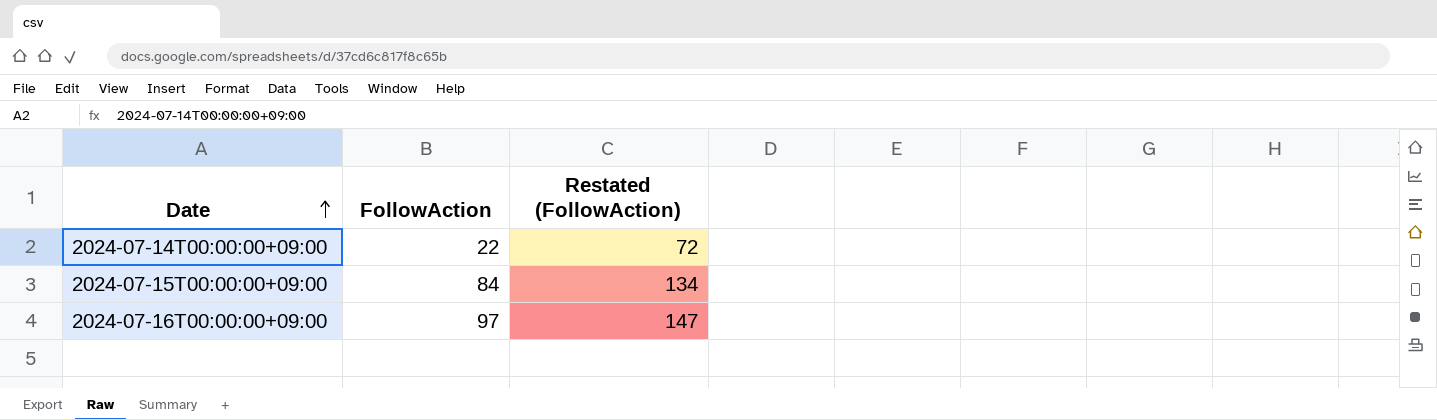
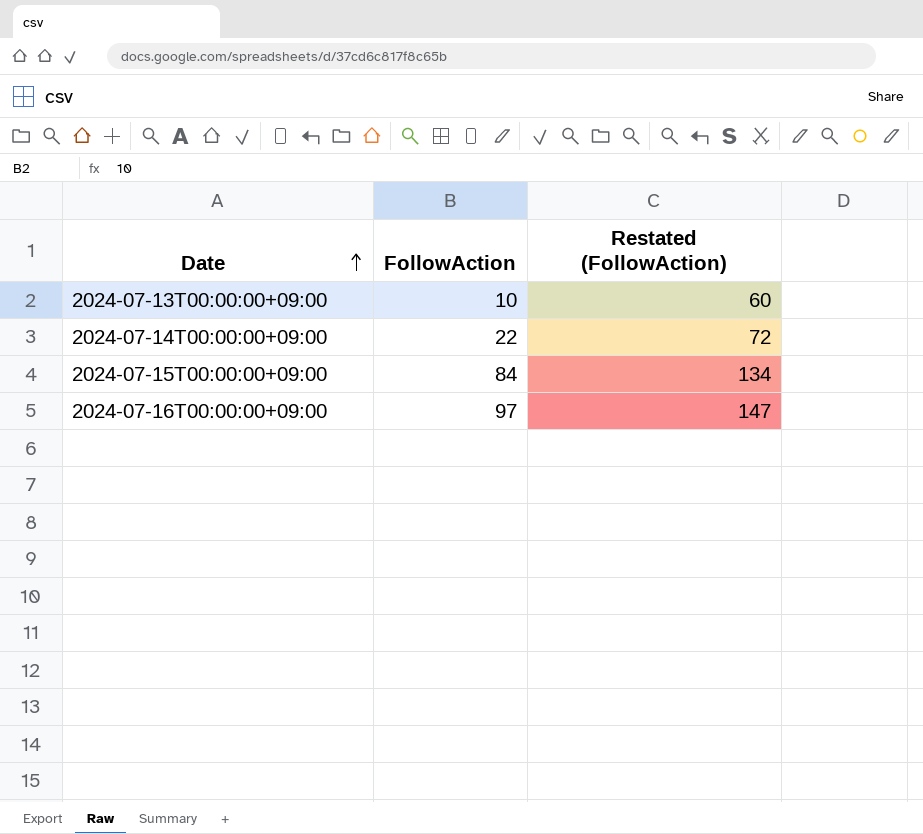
row 2024-07-13T00:00:00+09:00: none -> 10 | 60

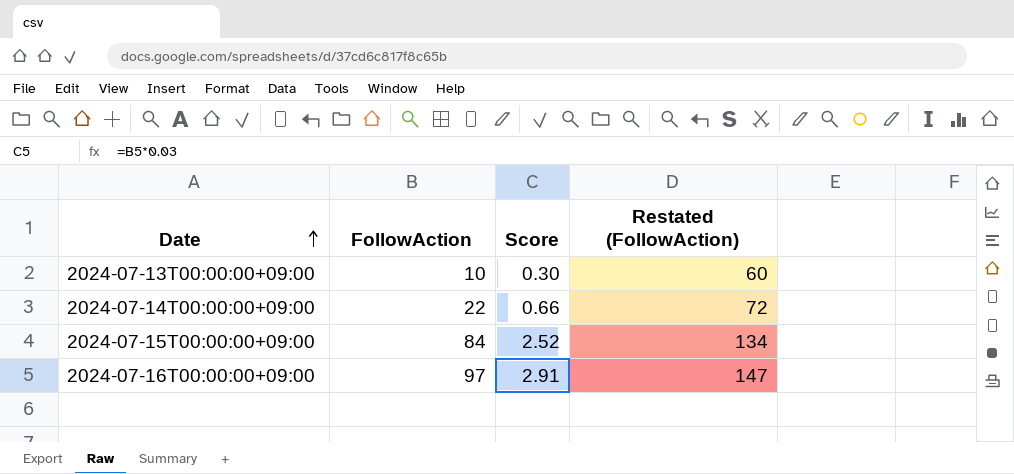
column Score | formula: none -> [FollowAction] * 0.03

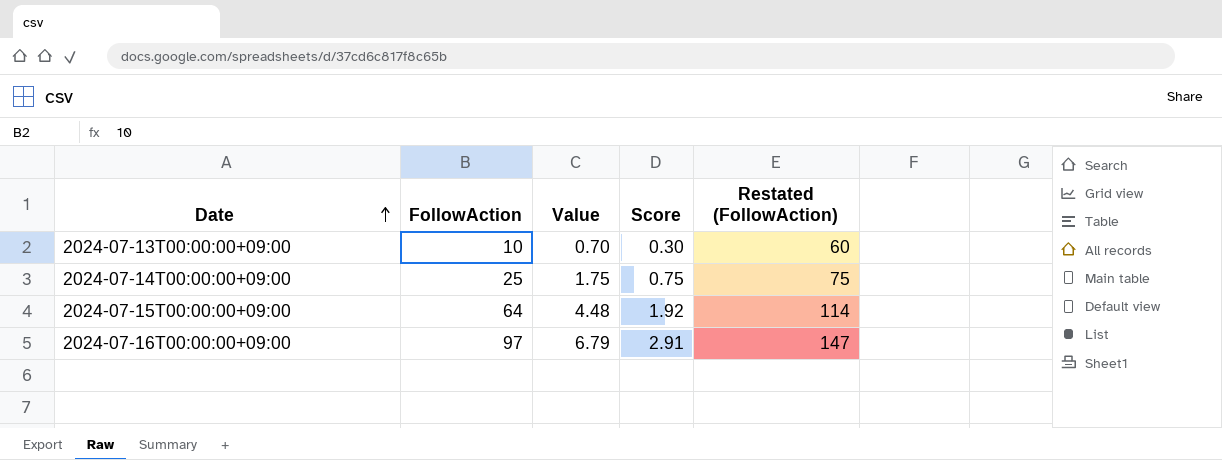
column Value | formula: none -> [FollowAction] * 0.07
2024-07-14T00:00:00+09:00 | FollowAction: 22 -> 25
2024-07-14T00:00:00+09:00 | Score: 0.66 -> 0.75
2024-07-14T00:00:00+09:00 | Restated (FollowAction): 72 -> 75
2024-07-15T00:00:00+09:00 | FollowAction: 84 -> 64
2024-07-15T00:00:00+09:00 | Score: 2.52 -> 1.92
2024-07-15T00:00:00+09:00 | Restated (FollowAction): 134 -> 114

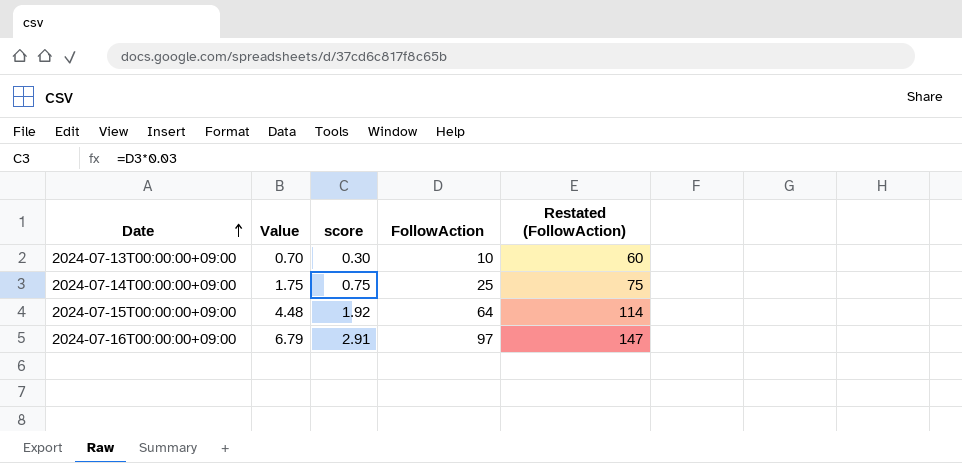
column name: Score -> score
column FollowAction | position: 2 -> 4

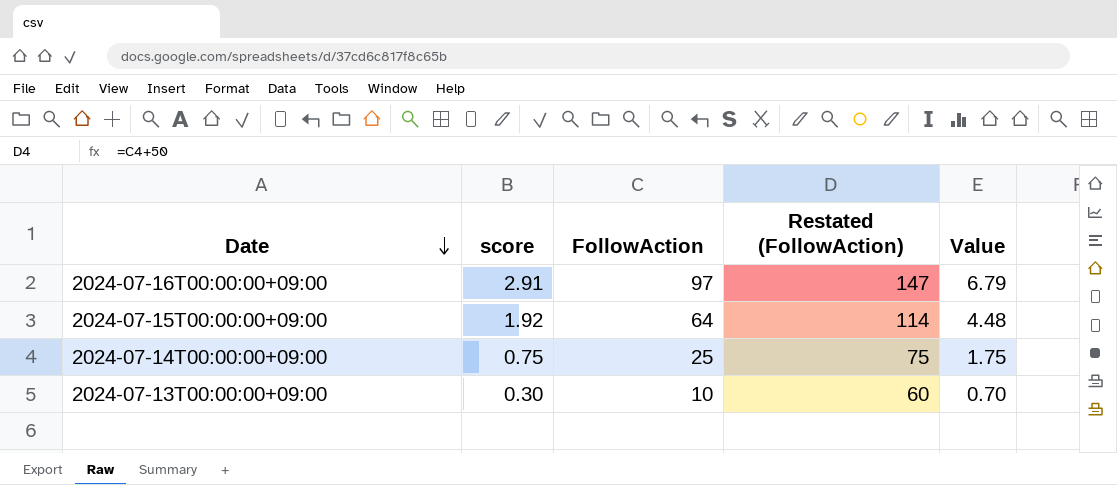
row order: Date ascending -> Date descending
column Value | position: 2 -> 5

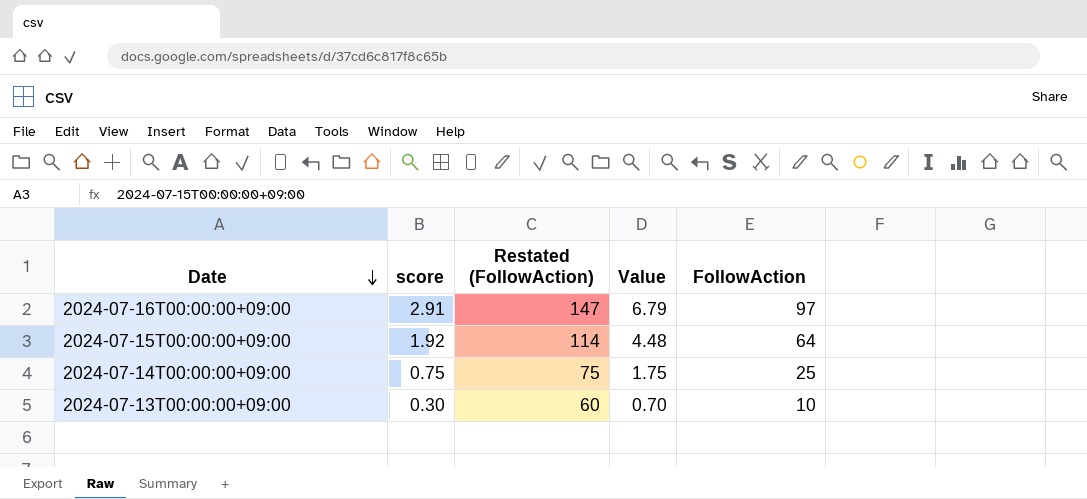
column FollowAction | position: 3 -> 5

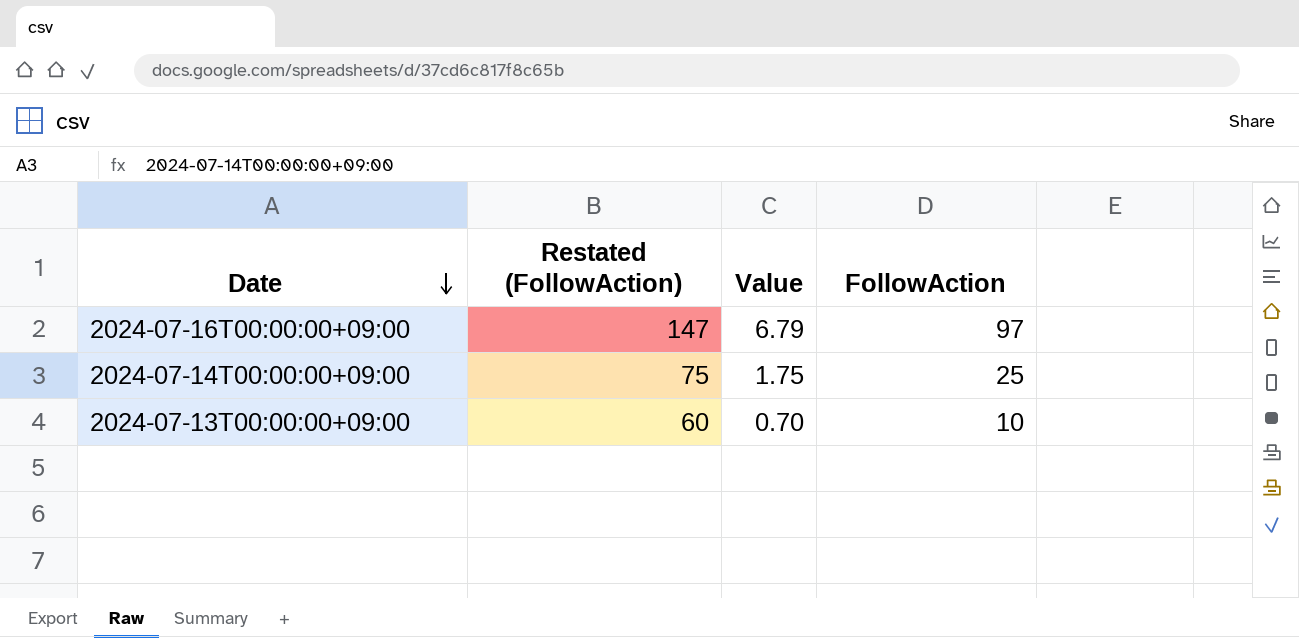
column score | formula: [FollowAction] * 0.03 -> none
row 2024-07-15T00:00:00+09:00: 1.92 | 114 | 4.48 | 64 -> none

